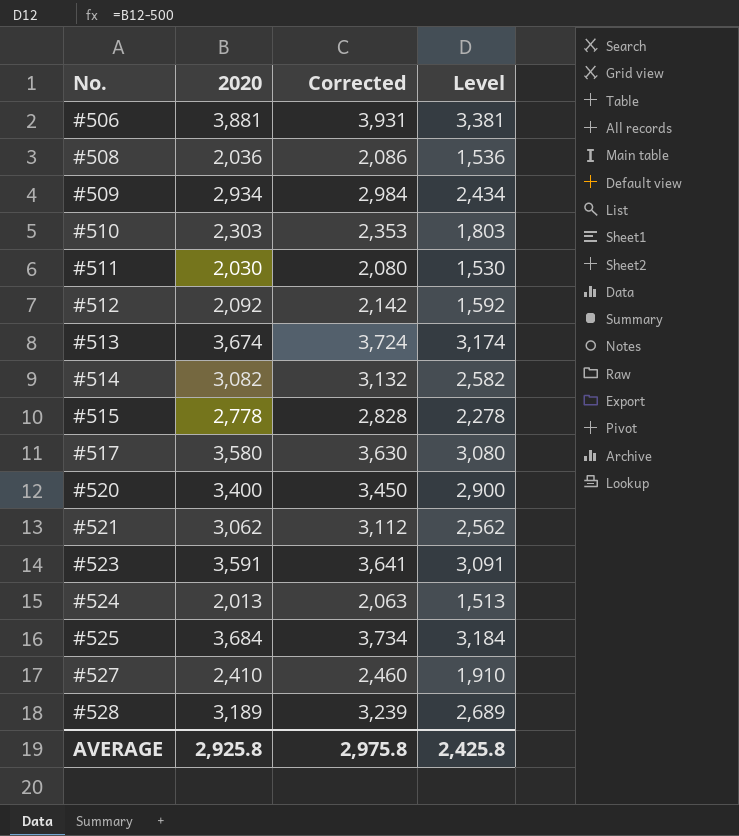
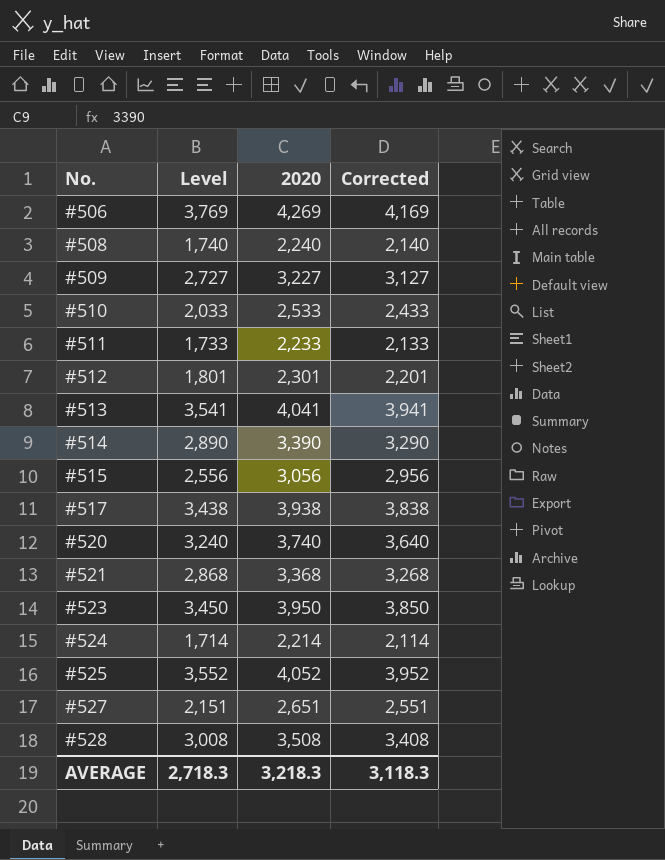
column Level | position: 4 -> 2
column Corrected | formula: [2020] + 50 -> [2020] - 100
#506 | Level: 3,381 -> 3,769
#506 | 2020: 3,881 -> 4,269
#508 | Level: 1,536 -> 1,740
#508 | 2020: 2,036 -> 2,240
#509 | Level: 2,434 -> 2,727
#509 | 2020: 2,934 -> 3,227
#510 | Level: 1,803 -> 2,033
#510 | 2020: 2,303 -> 2,533
#511 | Level: 1,530 -> 1,733
#511 | 2020: 2,030 -> 2,233
#512 | Level: 1,592 -> 1,801
#512 | 2020: 2,092 -> 2,301
#513 | Level: 3,174 -> 3,541
#513 | 2020: 3,674 -> 4,041
#514 | Level: 2,582 -> 2,890
#514 | 2020: 3,082 -> 3,390
#515 | Level: 2,278 -> 2,556
#515 | 2020: 2,778 -> 3,056
#517 | Level: 3,080 -> 3,438
#517 | 2020: 3,580 -> 3,938
#520 | Level: 2,900 -> 3,240
#520 | 2020: 3,400 -> 3,740
#521 | Level: 2,562 -> 2,868
#521 | 2020: 3,062 -> 3,368
#523 | Level: 3,091 -> 3,450
#523 | 2020: 3,591 -> 3,950
#524 | Level: 1,513 -> 1,714
#524 | 2020: 2,013 -> 2,214
#525 | Level: 3,184 -> 3,552
#525 | 2020: 3,684 -> 4,052
#527 | Level: 1,910 -> 2,151
#527 | 2020: 2,410 -> 2,651
#528 | Level: 2,689 -> 3,008
#528 | 2020: 3,189 -> 3,508
AVERAGE | Level: 2,425.8 -> 2,718.3
AVERAGE | 2020: 2,925.8 -> 3,218.3
AVERAGE | Corrected: 2,975.8 -> 3,118.3

